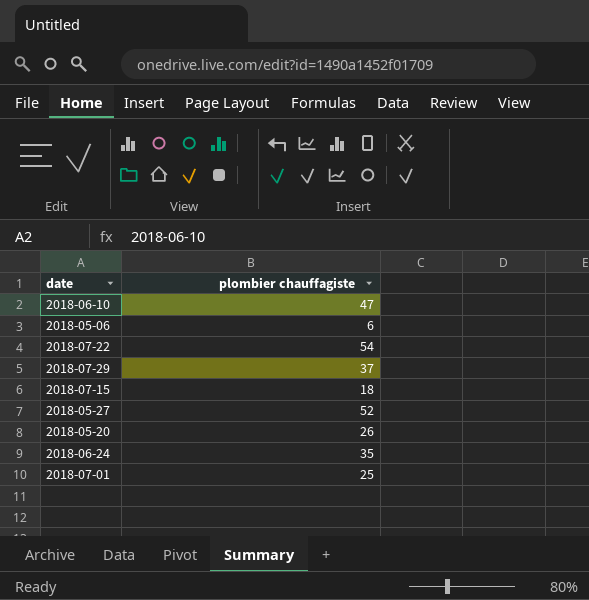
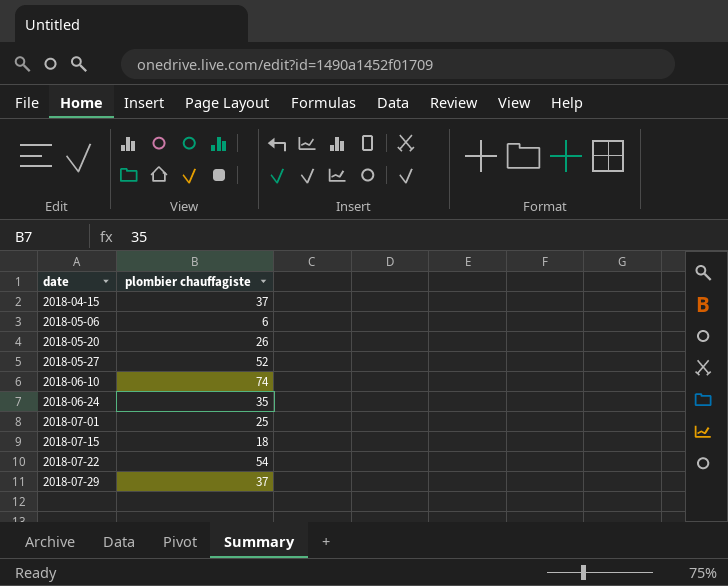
row order: none -> date ascending
row 2018-04-15: none -> 37
2018-06-10 | plombier chauffagiste: 47 -> 74

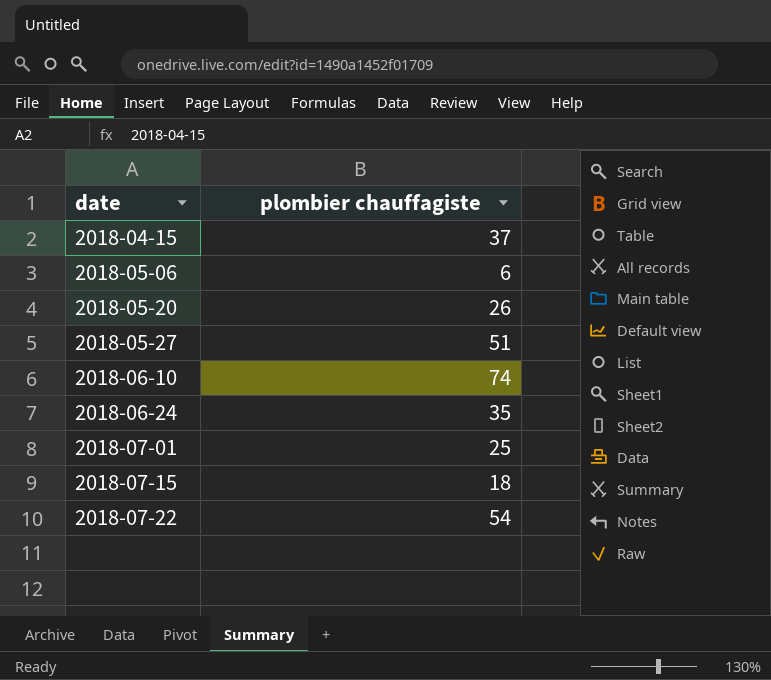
row 2018-07-29: 37 -> none
2018-05-27 | plombier chauffagiste: 52 -> 51

